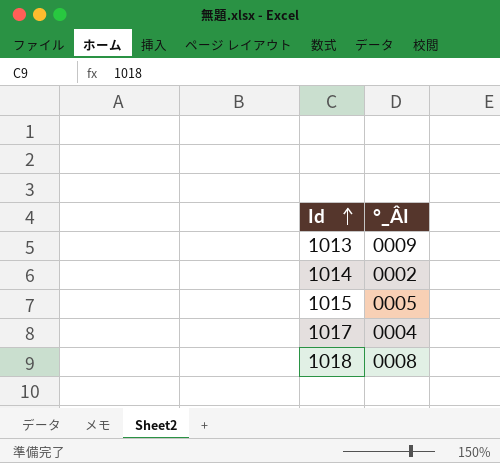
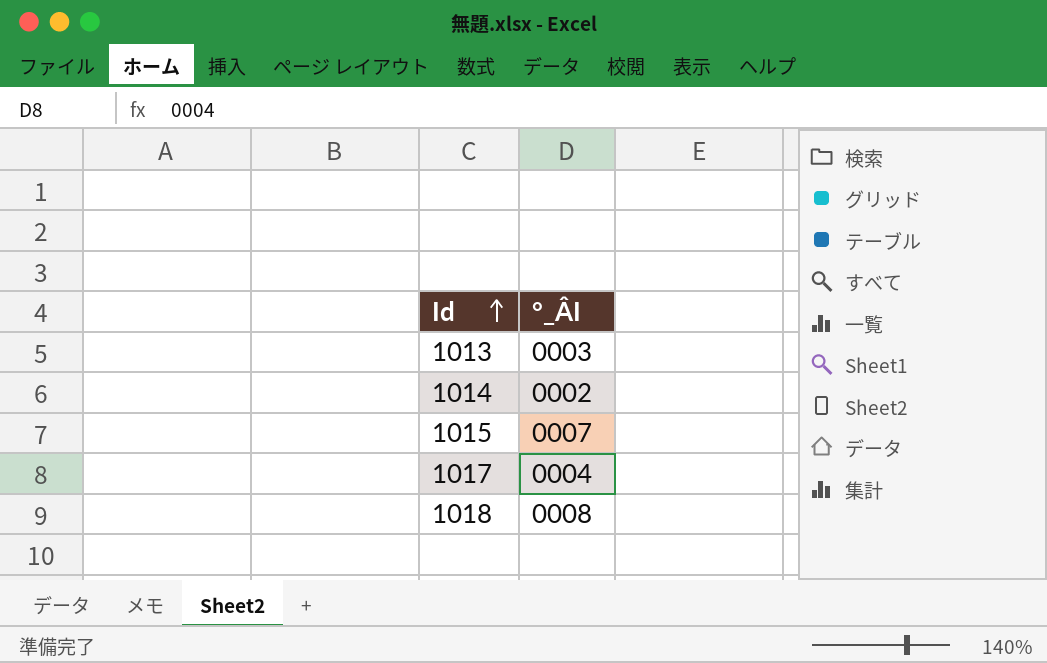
1013 | °_ÂI: 0009 -> 0003
1015 | °_ÂI: 0005 -> 0007

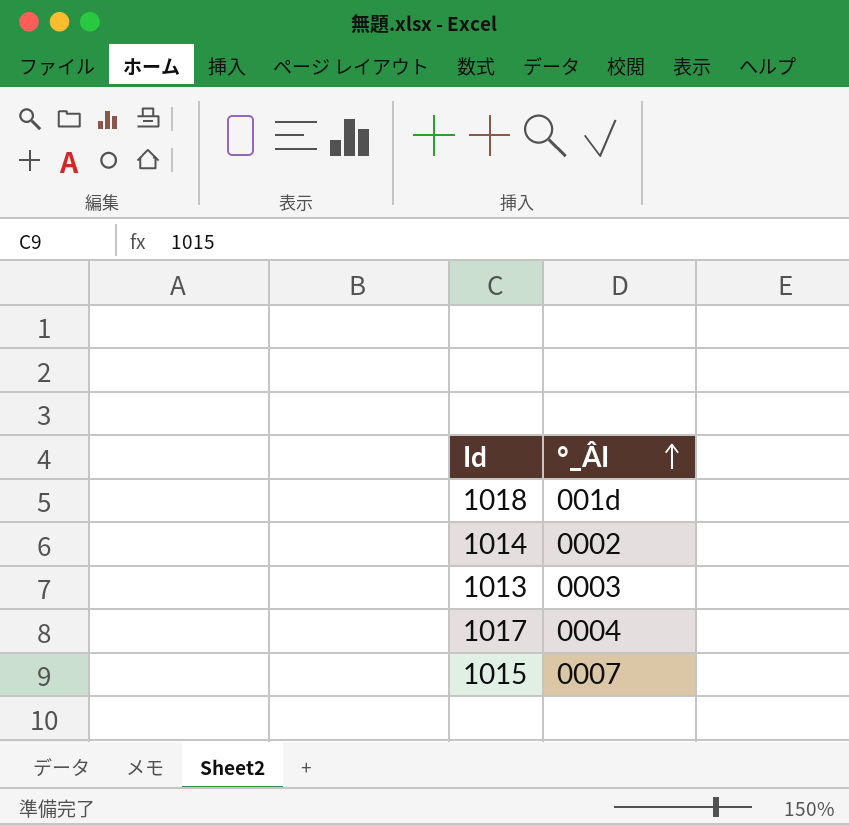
row order: Id ascending -> °_ÂI ascending
1018 | °_ÂI: 0008 -> 001d

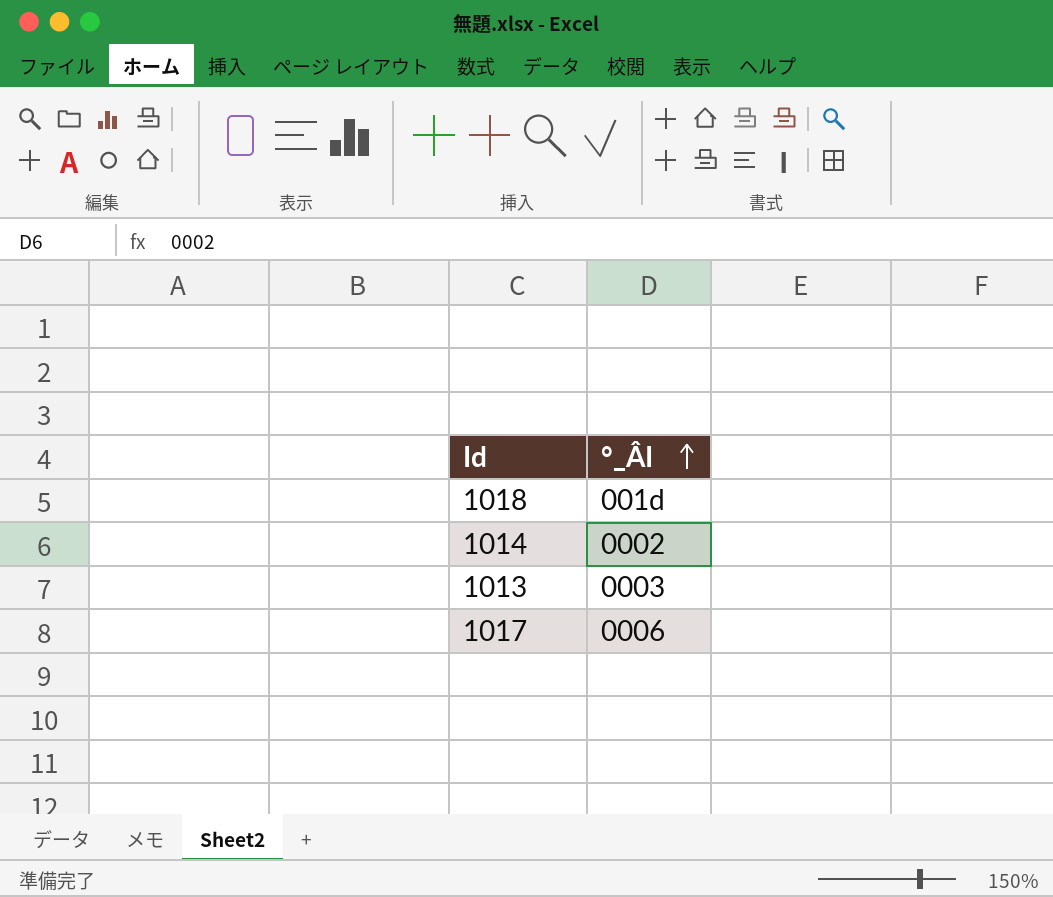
row 1015: 0007 -> none
1017 | °_ÂI: 0004 -> 0006

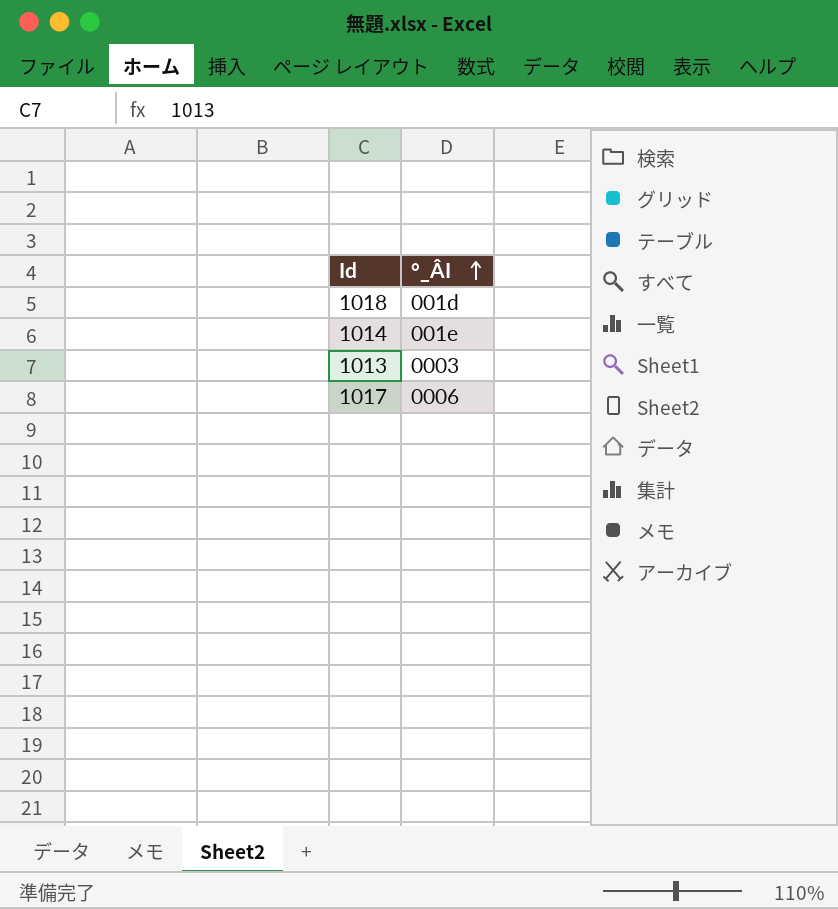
1014 | °_ÂI: 0002 -> 001e

